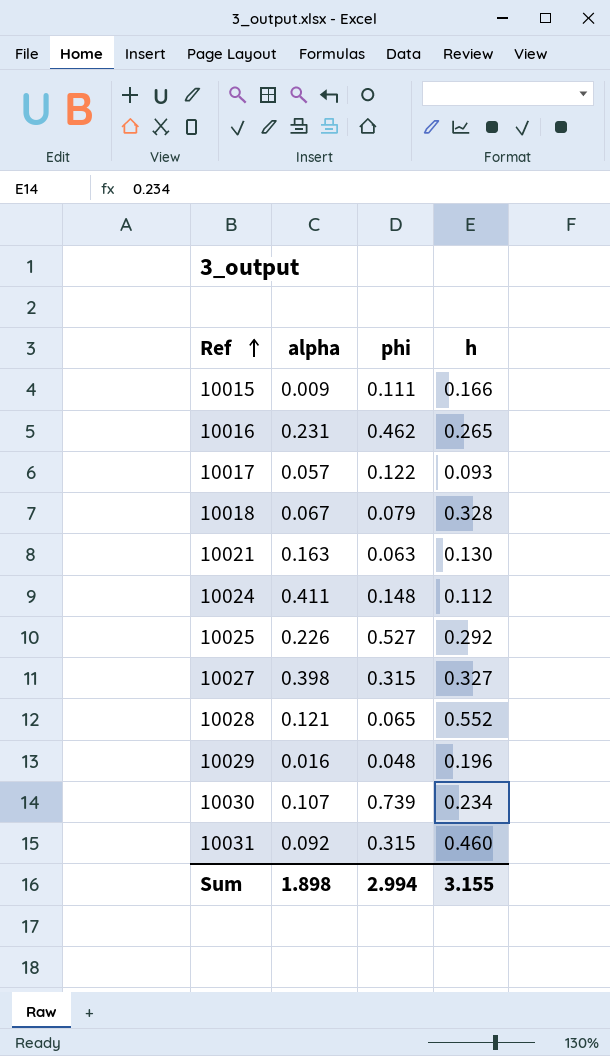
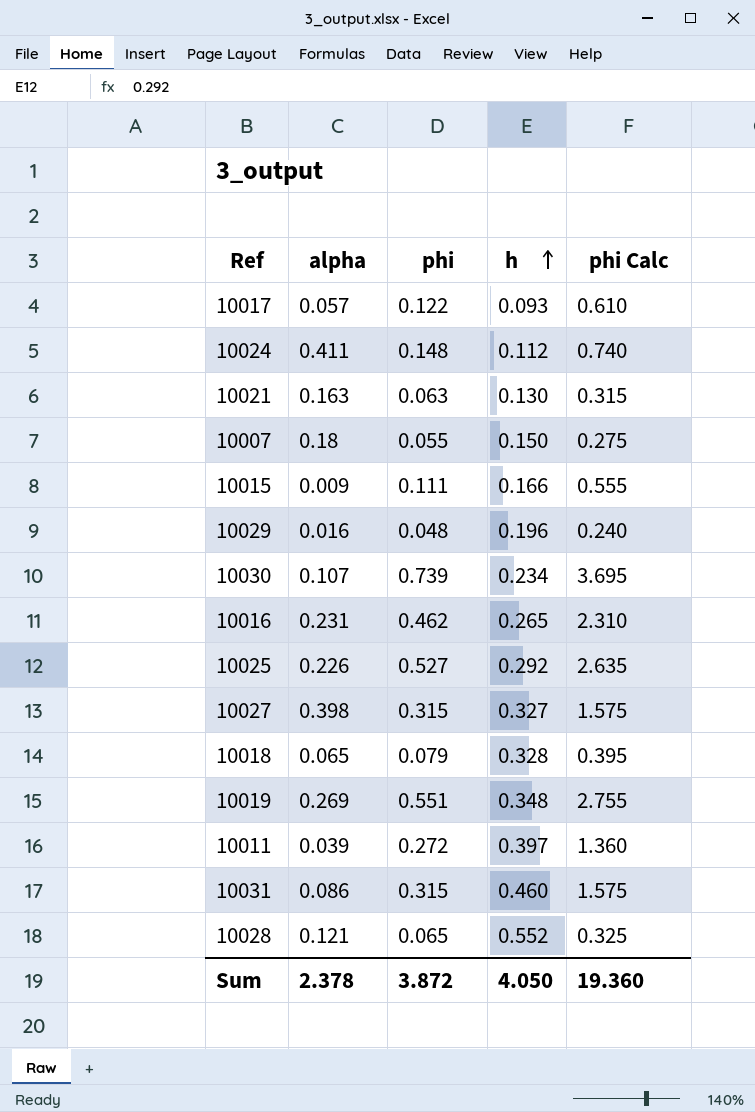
row order: Ref ascending -> h ascending
column phi Calc | formula: none -> [phi] * 5
row 10007: none -> 0.18 | 0.055 | 0.150 | 0.275
10018 | alpha: 0.067 -> 0.065
row 10019: none -> 0.269 | 0.551 | 0.348 | 2.755
row 10011: none -> 0.039 | 0.272 | 0.397 | 1.360
10031 | alpha: 0.092 -> 0.086
Sum | alpha: 1.898 -> 2.378
Sum | phi: 2.994 -> 3.872
Sum | h: 3.155 -> 4.050

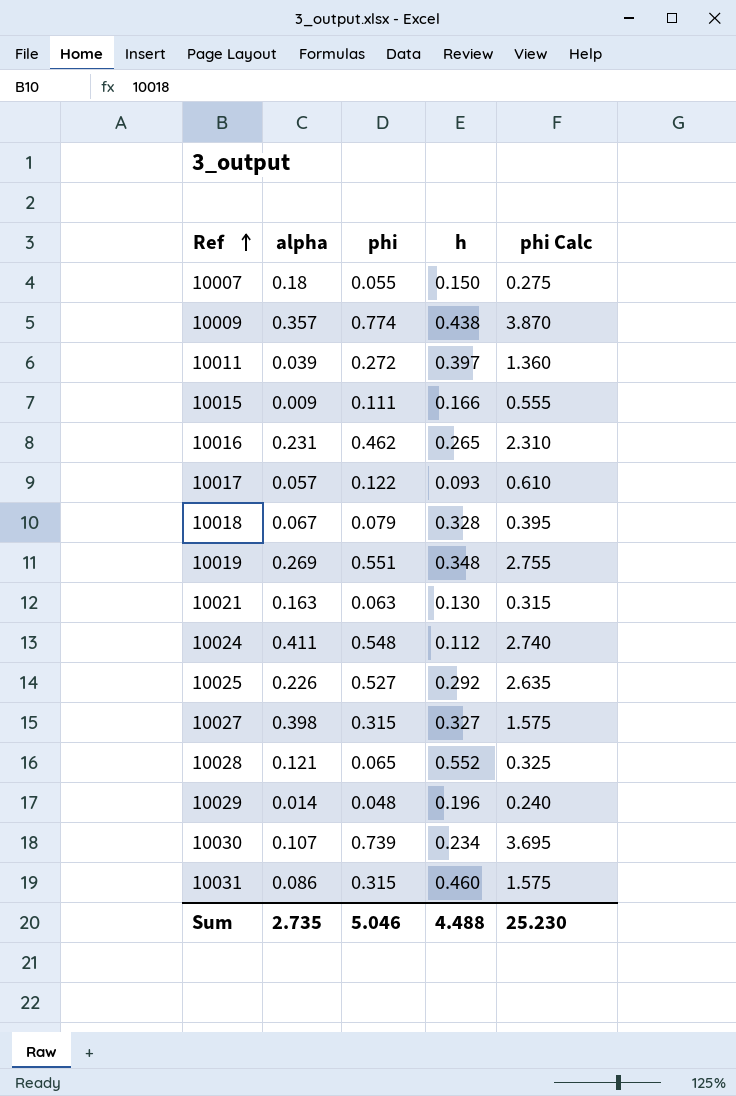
row order: h ascending -> Ref ascending
row 10009: none -> 0.357 | 0.774 | 0.438 | 3.870
10018 | alpha: 0.065 -> 0.067
10024 | phi: 0.148 -> 0.548
10024 | phi Calc: 0.740 -> 2.740
10029 | alpha: 0.016 -> 0.014
Sum | alpha: 2.378 -> 2.735
Sum | phi: 3.872 -> 5.046
Sum | h: 4.050 -> 4.488
Sum | phi Calc: 19.360 -> 25.230

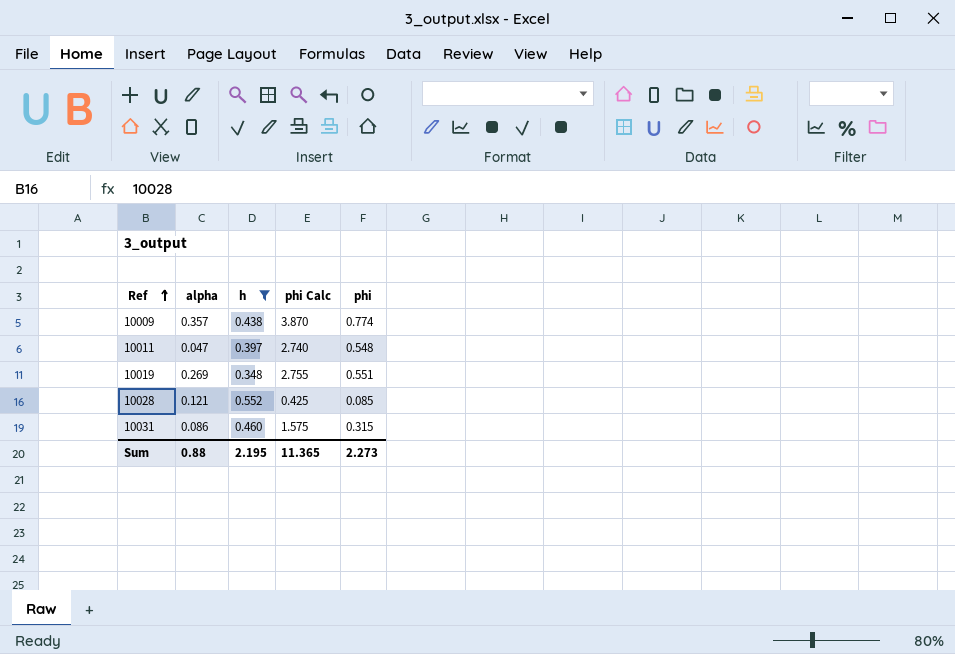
filter: none -> h >= 0.348
column phi | position: 3 -> 5
10011 | alpha: 0.039 -> 0.047
10011 | phi Calc: 1.360 -> 2.740
10011 | phi: 0.272 -> 0.548
10028 | phi Calc: 0.325 -> 0.425
10028 | phi: 0.065 -> 0.085
Sum | alpha: 2.735 -> 0.88
Sum | h: 4.488 -> 2.195
Sum | phi Calc: 25.230 -> 11.365
Sum | phi: 5.046 -> 2.273

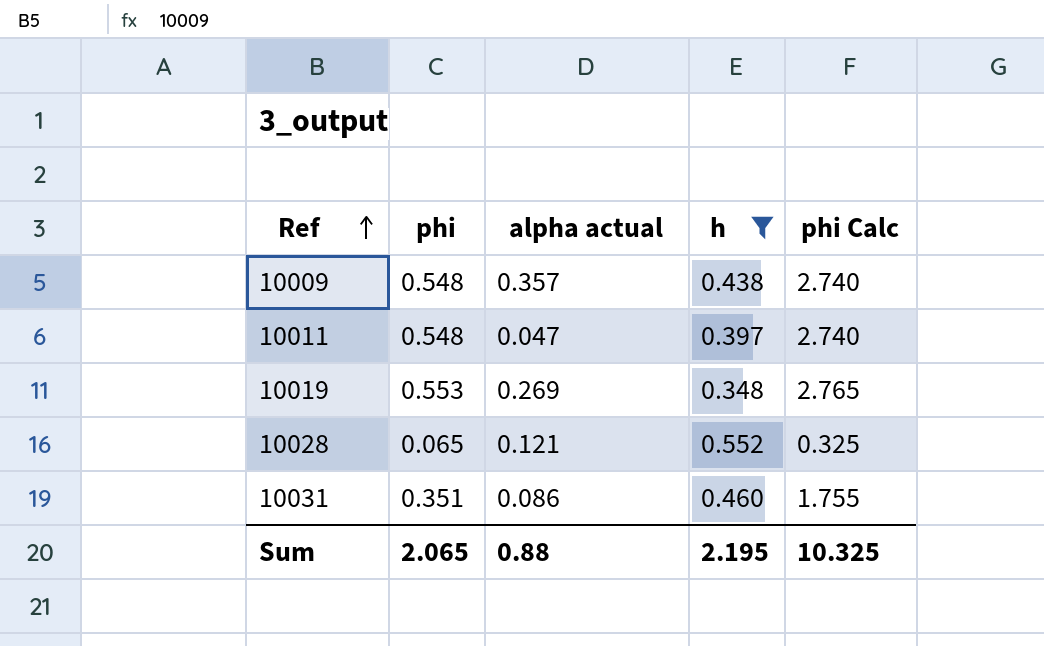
column phi | position: 5 -> 2
column name: alpha -> alpha actual
10009 | phi: 0.774 -> 0.548
10009 | phi Calc: 3.870 -> 2.740
10019 | phi: 0.551 -> 0.553
10019 | phi Calc: 2.755 -> 2.765
10028 | phi: 0.085 -> 0.065
10028 | phi Calc: 0.425 -> 0.325
10031 | phi: 0.315 -> 0.351
10031 | phi Calc: 1.575 -> 1.755
Sum | phi: 2.273 -> 2.065
Sum | phi Calc: 11.365 -> 10.325

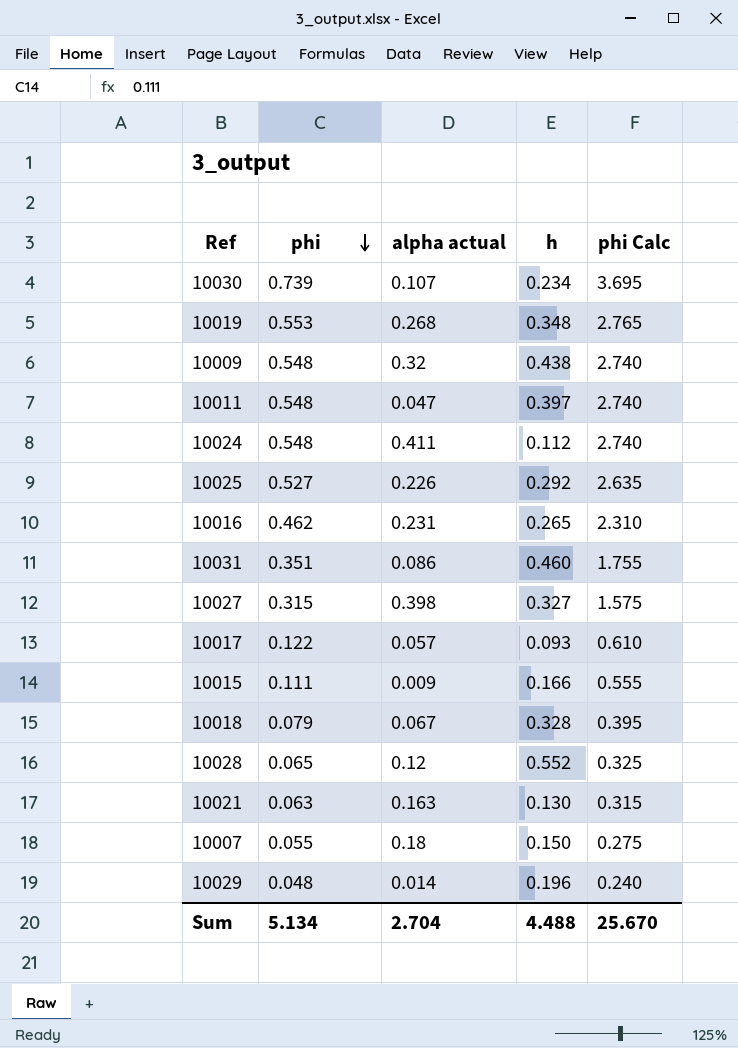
filter: h >= 0.348 -> none
row order: Ref ascending -> phi descending
10019 | alpha actual: 0.269 -> 0.268
10009 | alpha actual: 0.357 -> 0.32
10028 | alpha actual: 0.121 -> 0.12
Sum | phi: 2.065 -> 5.134
Sum | alpha actual: 0.88 -> 2.704
Sum | h: 2.195 -> 4.488
Sum | phi Calc: 10.325 -> 25.670

